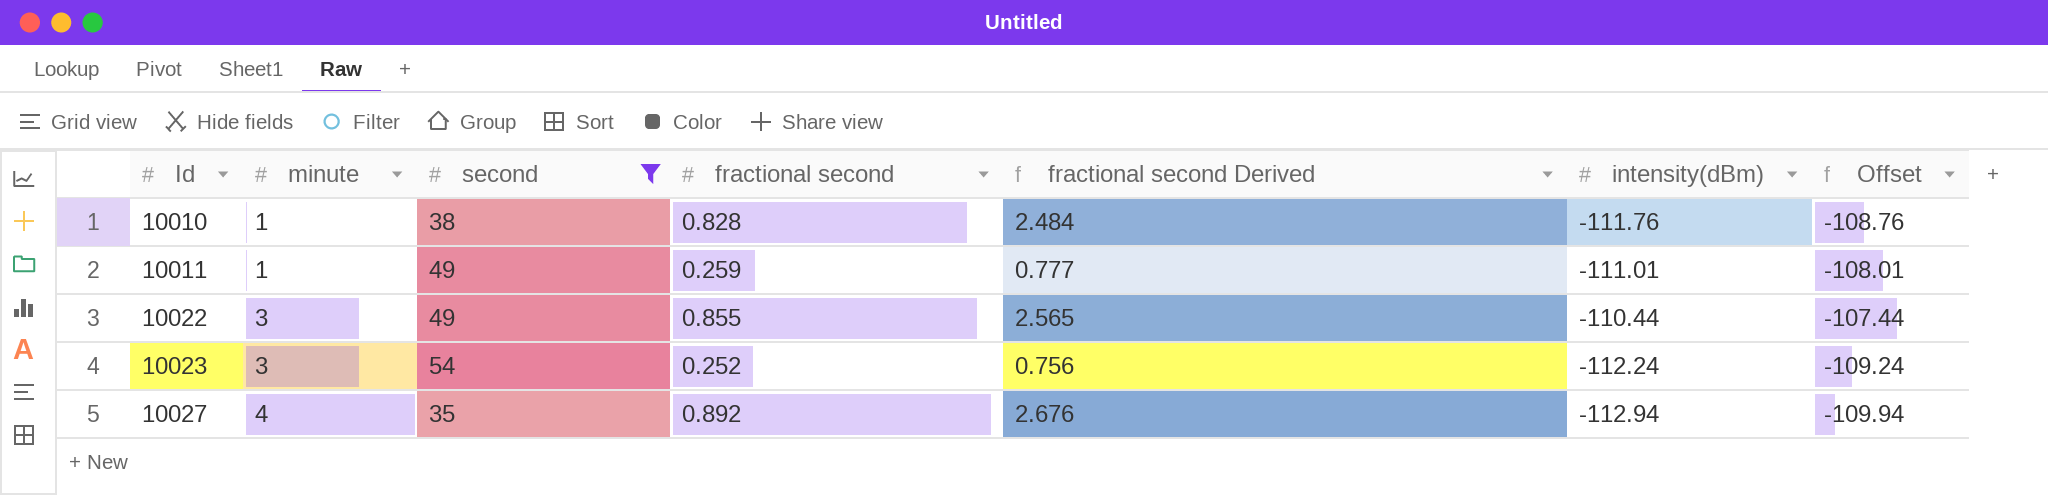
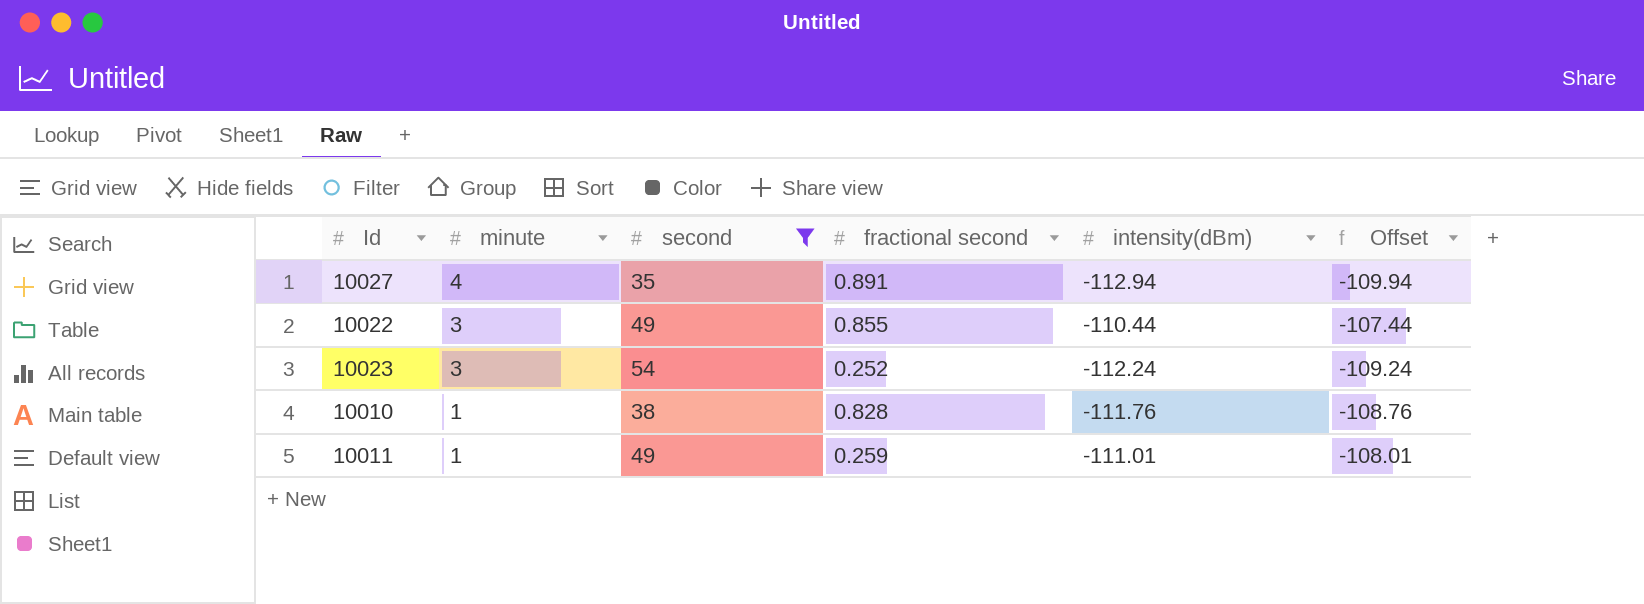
row order: Id ascending -> minute descending
column fractional second Derived | formula: [fractional second] * 3 -> none
10027 | fractional second: 0.892 -> 0.891

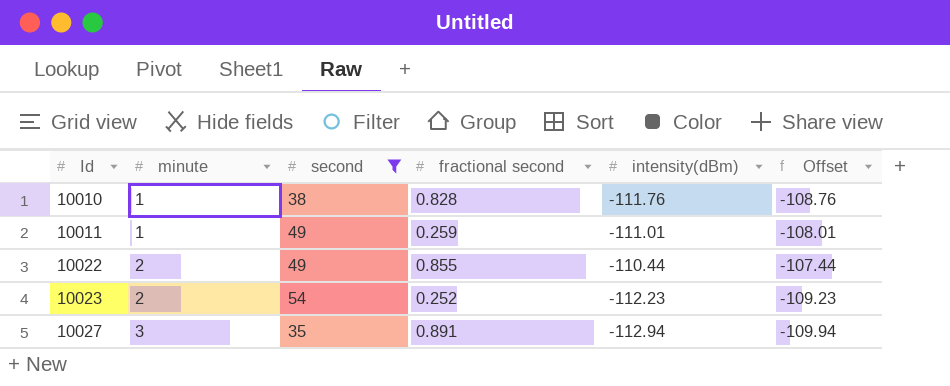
row order: minute descending -> Id ascending
10022 | minute: 3 -> 2
10023 | minute: 3 -> 2
10023 | intensity(dBm): -112.24 -> -112.23
10023 | Offset: -109.24 -> -109.23
10027 | minute: 4 -> 3

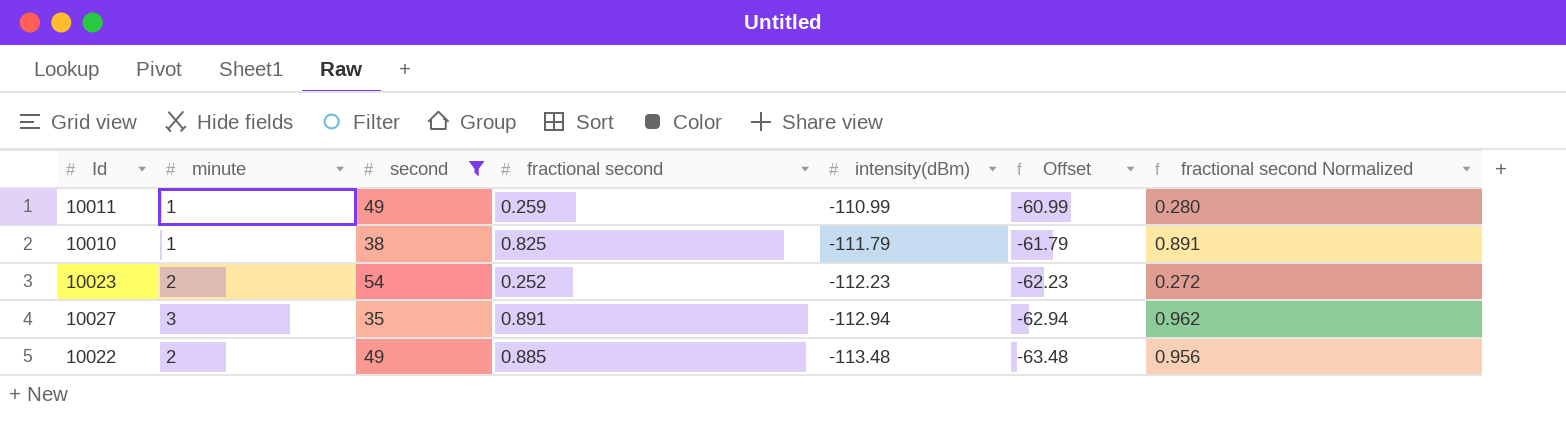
row order: Id ascending -> intensity(dBm) descending
column Offset | formula: [intensity(dBm)] + 3 -> [intensity(dBm)] + 50
column fractional second Normalized | formula: none -> [fractional second] * 1.08
10011 | intensity(dBm): -111.01 -> -110.99
10010 | fractional second: 0.828 -> 0.825
10010 | intensity(dBm): -111.76 -> -111.79
10022 | fractional second: 0.855 -> 0.885
10022 | intensity(dBm): -110.44 -> -113.48

